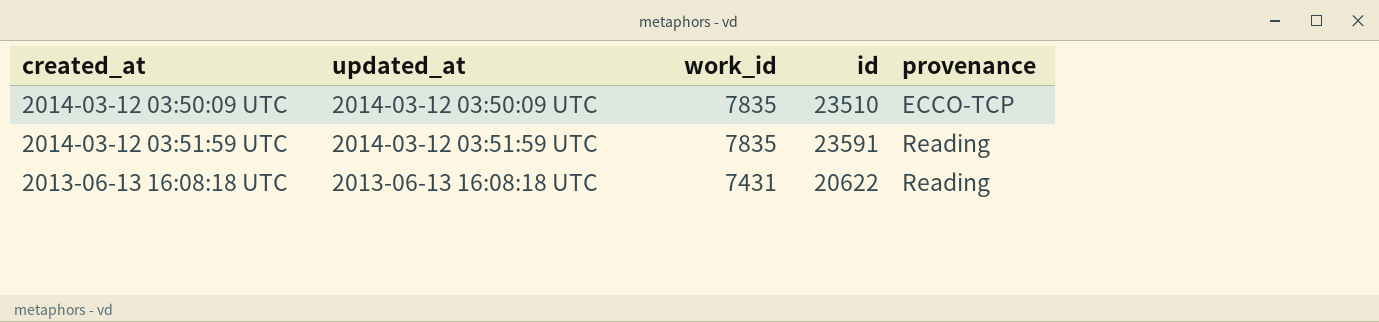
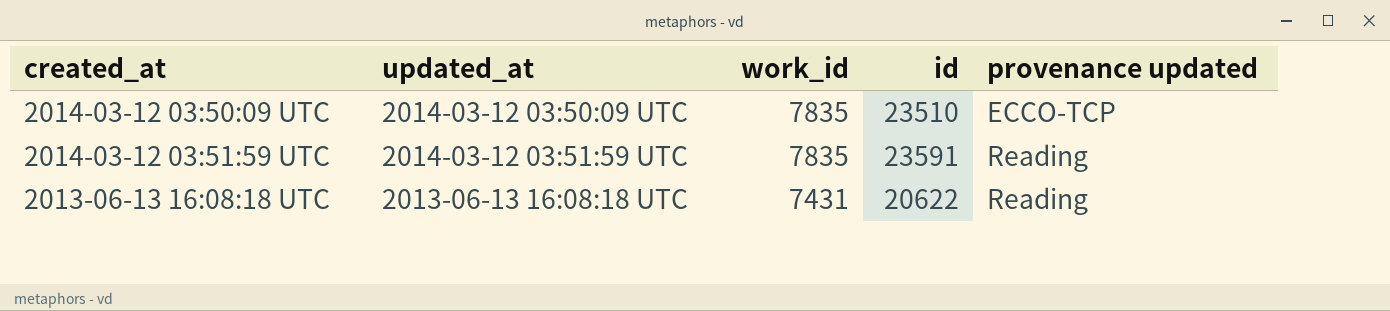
column name: provenance -> provenance updated

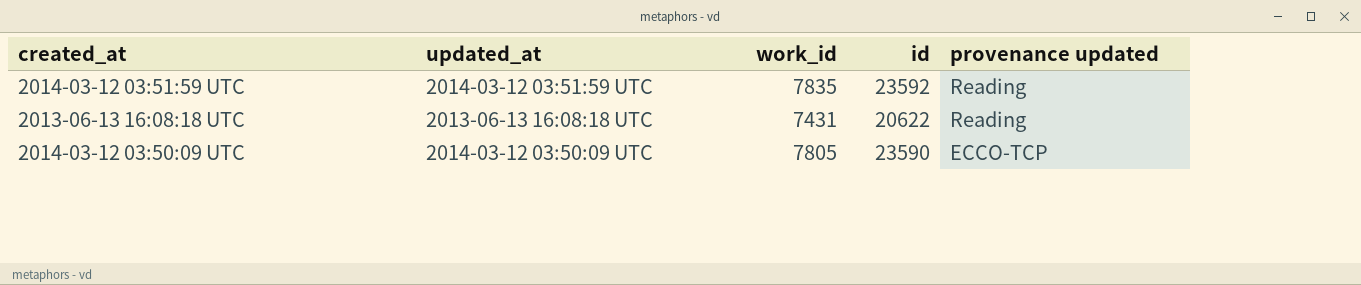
row order: work_id descending -> provenance updated descending
2014-03-12 03:51:59 UTC | id: 23591 -> 23592
2014-03-12 03:50:09 UTC | work_id: 7835 -> 7805
2014-03-12 03:50:09 UTC | id: 23510 -> 23590

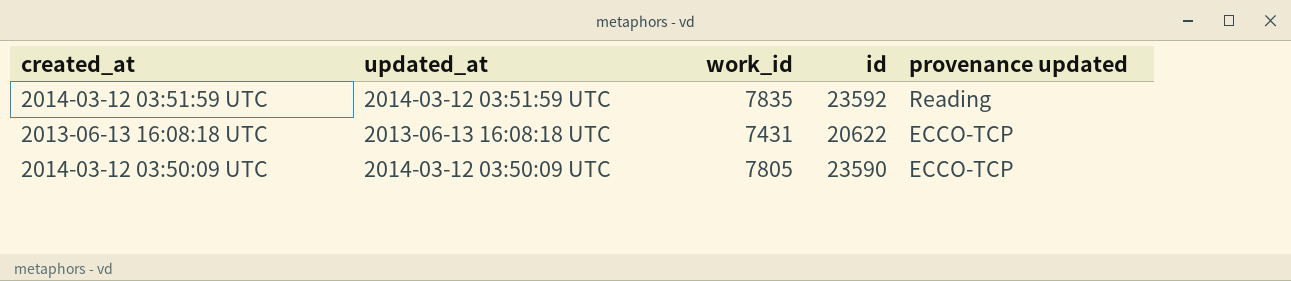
2013-06-13 16:08:18 UTC | provenance updated: Reading -> ECCO-TCP

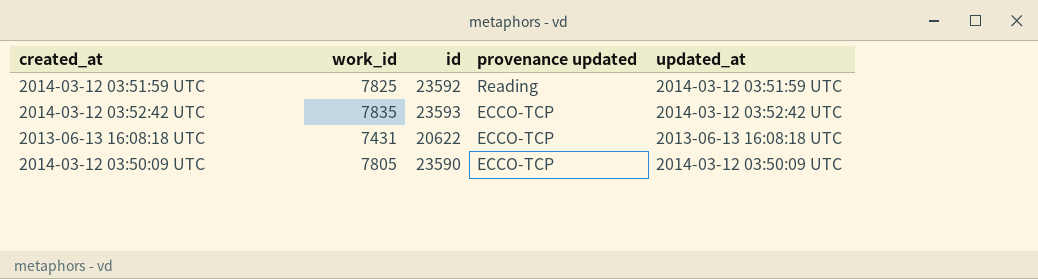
column updated_at | position: 2 -> 5
2014-03-12 03:51:59 UTC | work_id: 7835 -> 7825
row 2014-03-12 03:52:42 UTC: none -> 7835 | 23593 | ECCO-TCP | 2014-03-12 03:52:42 UTC

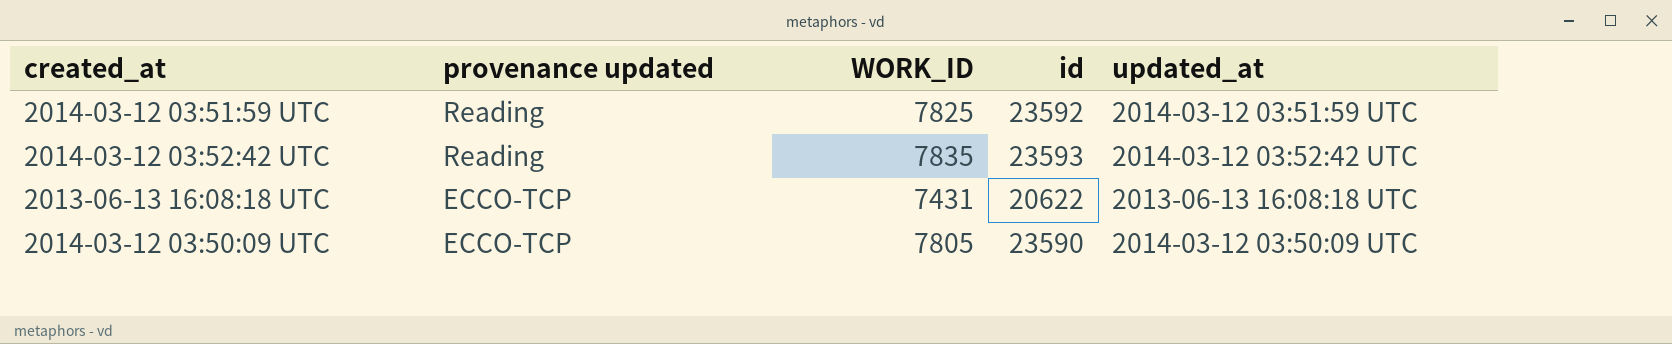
column provenance updated | position: 4 -> 2
column name: work_id -> WORK_ID
2014-03-12 03:52:42 UTC | provenance updated: ECCO-TCP -> Reading

